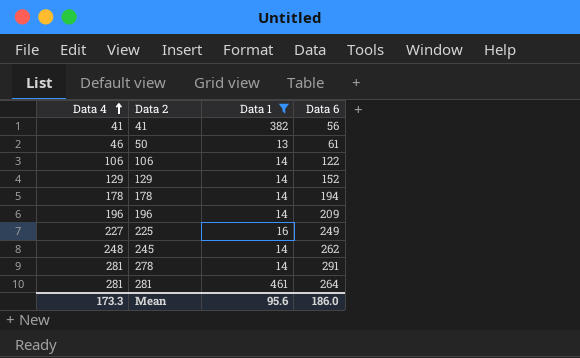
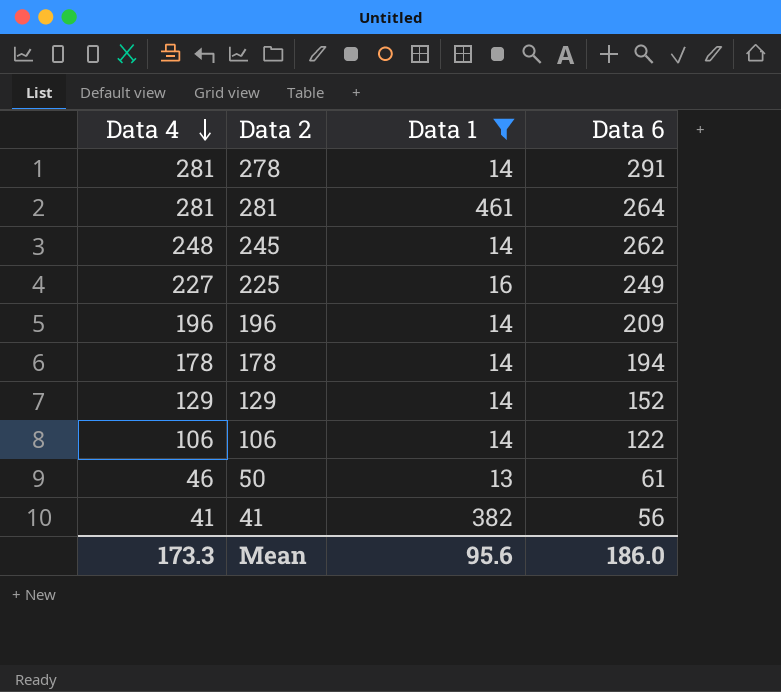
row order: Data 4 ascending -> Data 4 descending

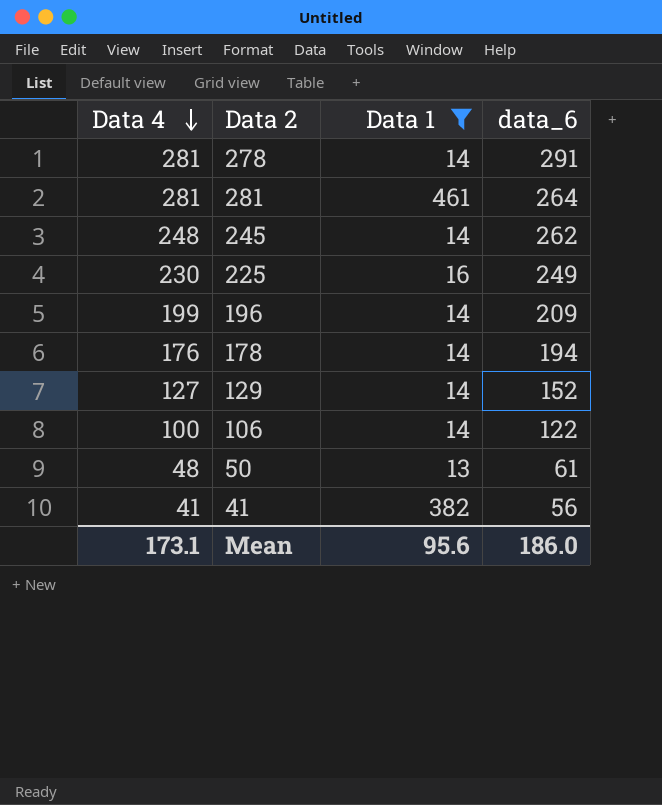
column name: Data 6 -> data_6
225 | Data 4: 227 -> 230
196 | Data 4: 196 -> 199
178 | Data 4: 178 -> 176
129 | Data 4: 129 -> 127
106 | Data 4: 106 -> 100
50 | Data 4: 46 -> 48
Mean | Data 4: 173.3 -> 173.1

